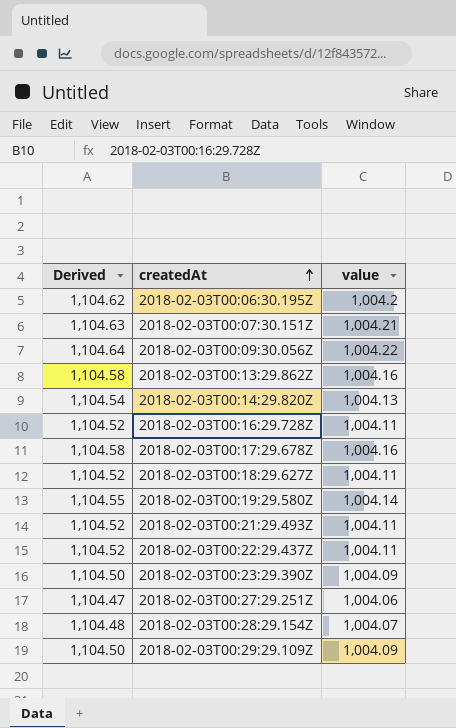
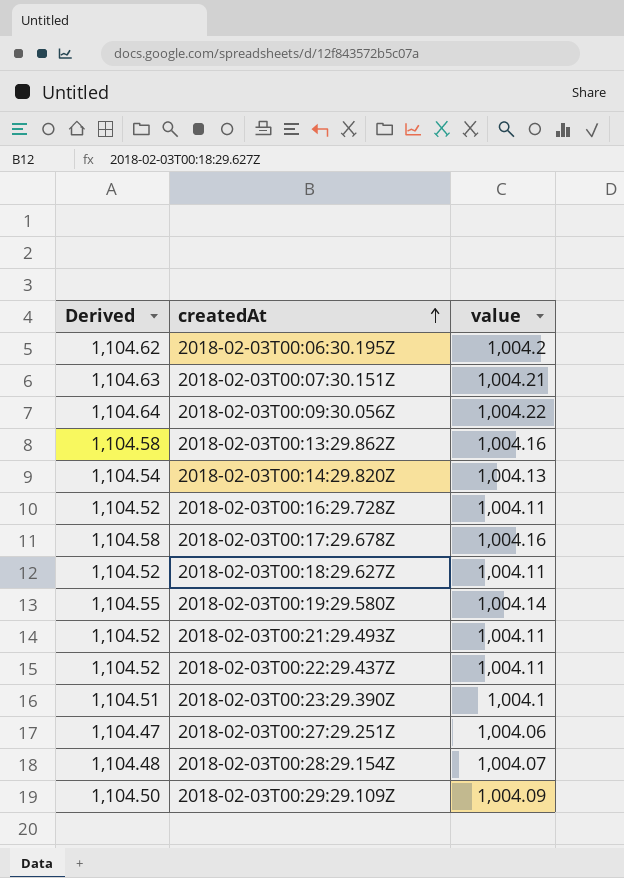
2018-02-03T00:23:29.390Z | Derived: 1,104.50 -> 1,104.51
2018-02-03T00:23:29.390Z | value: 1,004.09 -> 1,004.1

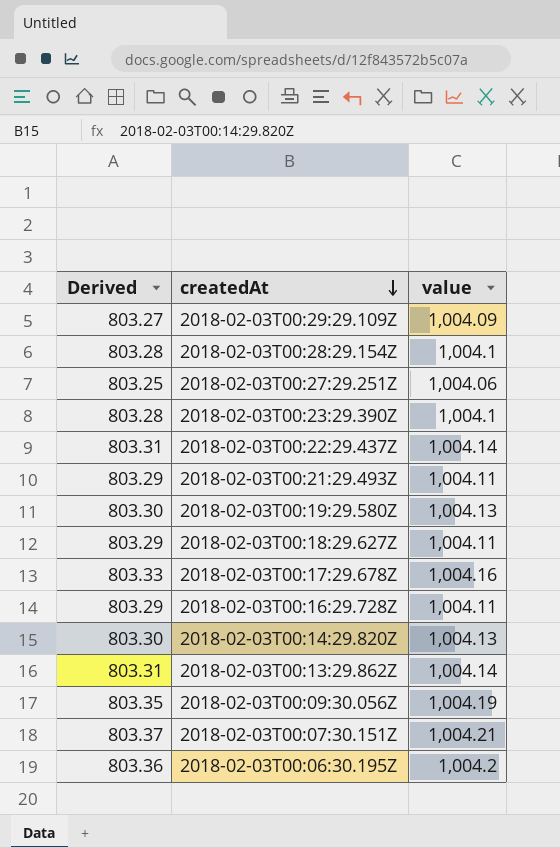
row order: createdAt ascending -> createdAt descending
column Derived | formula: [value] * 1.1 -> [value] * 0.8
2018-02-03T00:28:29.154Z | value: 1,004.07 -> 1,004.1
2018-02-03T00:22:29.437Z | value: 1,004.11 -> 1,004.14
2018-02-03T00:19:29.580Z | value: 1,004.14 -> 1,004.13
2018-02-03T00:13:29.862Z | value: 1,004.16 -> 1,004.14
2018-02-03T00:09:30.056Z | value: 1,004.22 -> 1,004.19

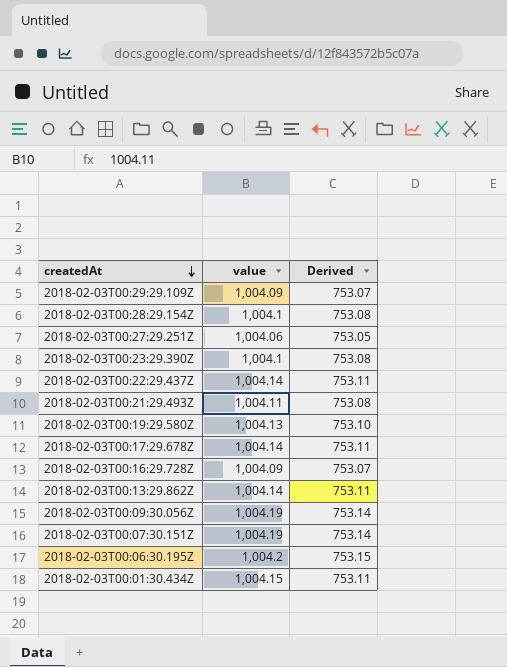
column Derived | formula: [value] * 0.8 -> [value] * 0.75
column Derived | position: 1 -> 3
row 2018-02-03T00:18:29.627Z: 803.29 | 1,004.11 -> none
row 2018-02-03T00:14:29.820Z: 803.30 | 1,004.13 -> none
2018-02-03T00:17:29.678Z | value: 1,004.16 -> 1,004.14
2018-02-03T00:16:29.728Z | value: 1,004.11 -> 1,004.09
2018-02-03T00:07:30.151Z | value: 1,004.21 -> 1,004.19
row 2018-02-03T00:01:30.434Z: none -> 1,004.15 | 753.11

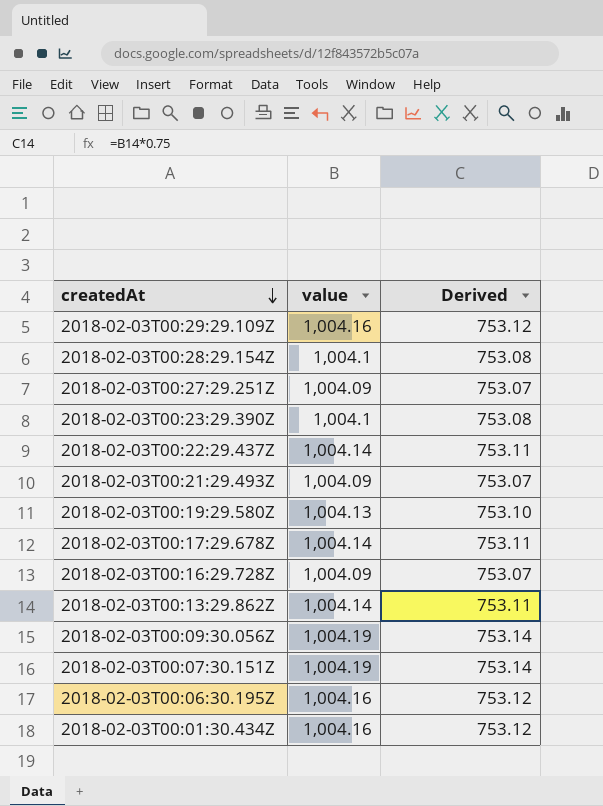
2018-02-03T00:29:29.109Z | value: 1,004.09 -> 1,004.16
2018-02-03T00:29:29.109Z | Derived: 753.07 -> 753.12
2018-02-03T00:27:29.251Z | value: 1,004.06 -> 1,004.09
2018-02-03T00:27:29.251Z | Derived: 753.05 -> 753.07
2018-02-03T00:21:29.493Z | value: 1,004.11 -> 1,004.09
2018-02-03T00:21:29.493Z | Derived: 753.08 -> 753.07
2018-02-03T00:06:30.195Z | value: 1,004.2 -> 1,004.16
2018-02-03T00:06:30.195Z | Derived: 753.15 -> 753.12
2018-02-03T00:01:30.434Z | value: 1,004.15 -> 1,004.16
2018-02-03T00:01:30.434Z | Derived: 753.11 -> 753.12

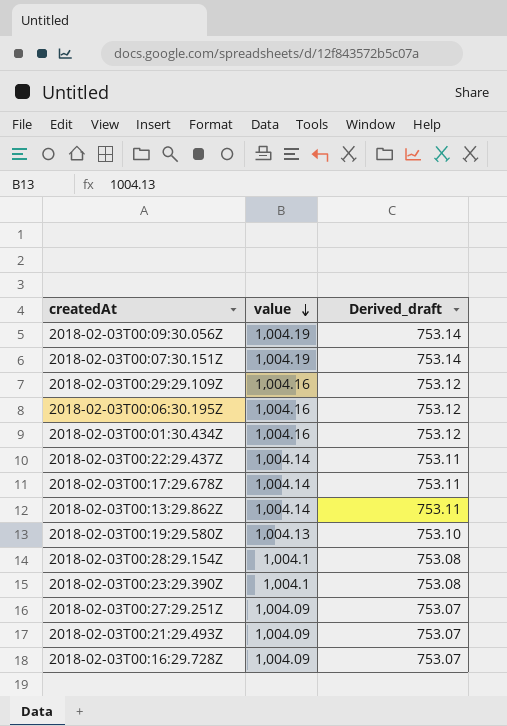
row order: createdAt descending -> value descending
column name: Derived -> Derived_draft

